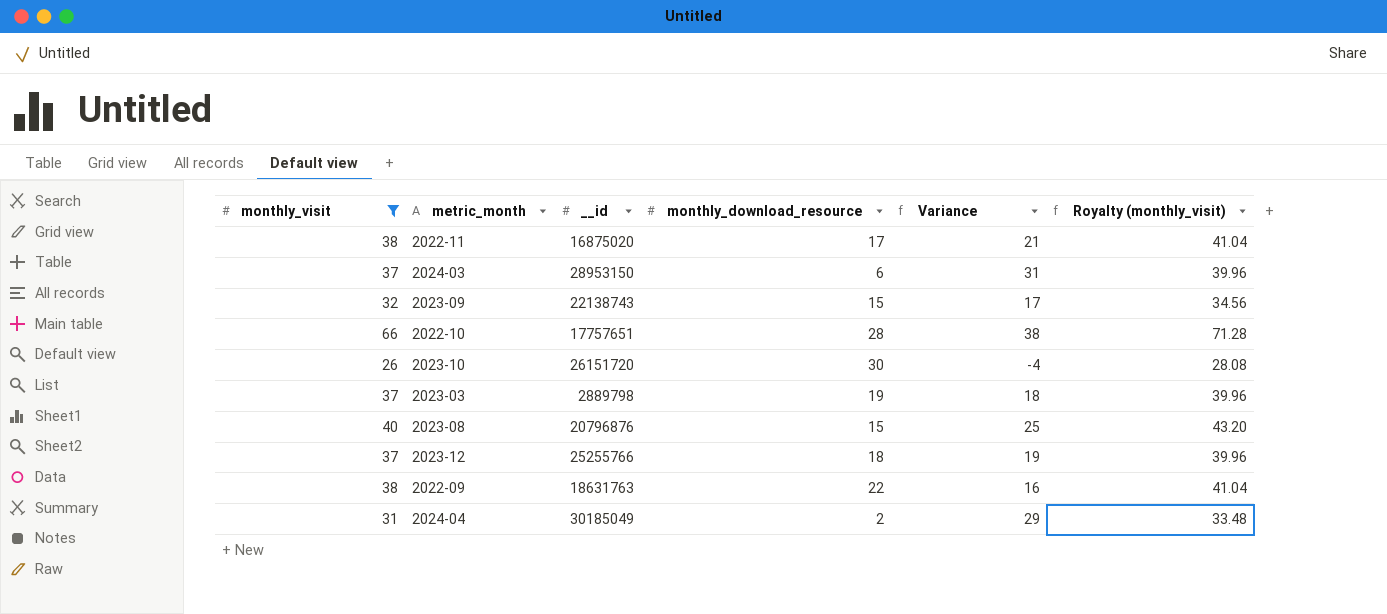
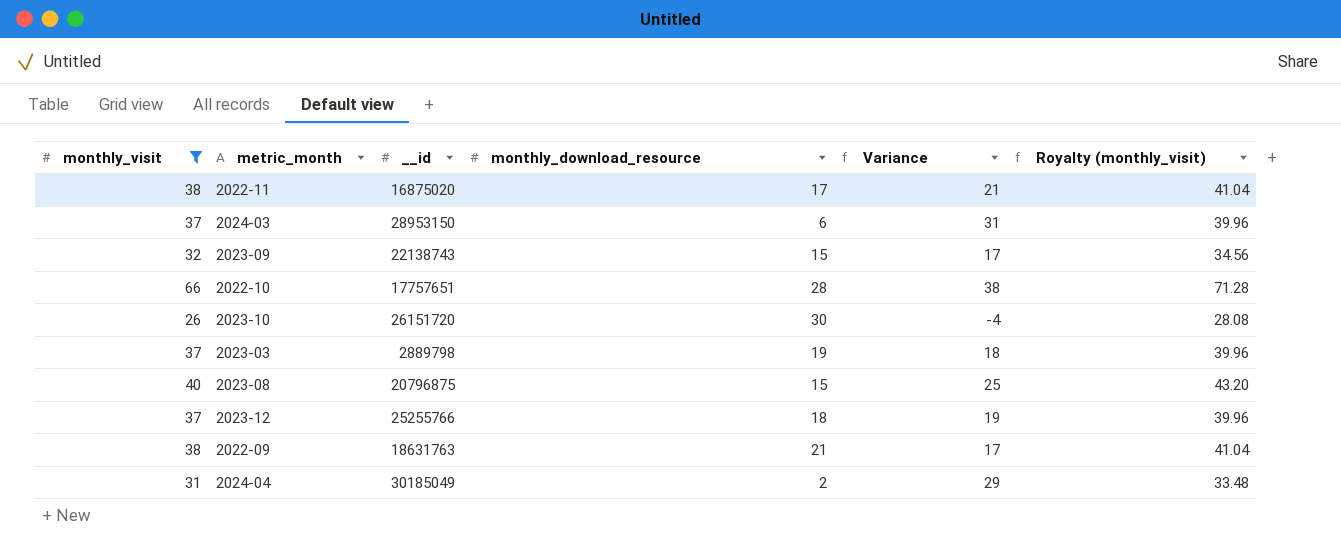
2023-08 | __id: 20796876 -> 20796875
2022-09 | monthly_download_resource: 22 -> 21
2022-09 | Variance: 16 -> 17

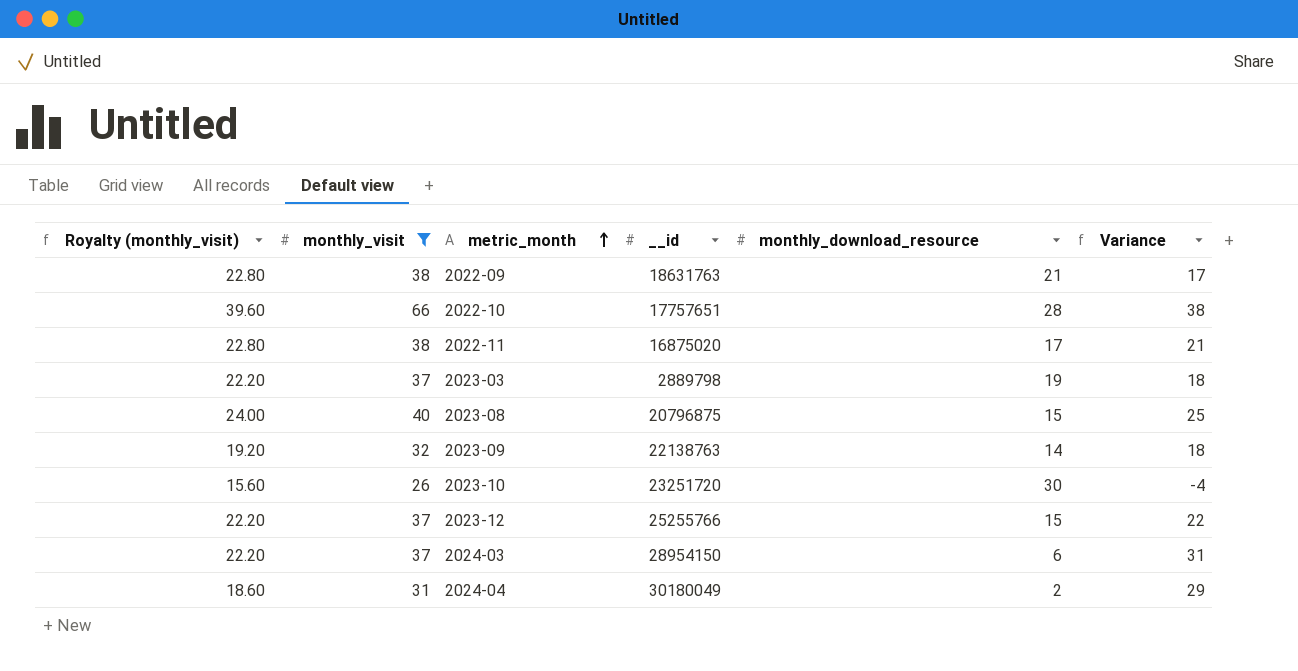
row order: none -> metric_month ascending
column Royalty (monthly_visit) | formula: [monthly_visit] * 1.08 -> [monthly_visit] * 0.6
column Royalty (monthly_visit) | position: 6 -> 1
2023-09 | __id: 22138743 -> 22138763
2023-09 | monthly_download_resource: 15 -> 14
2023-09 | Variance: 17 -> 18
2023-10 | __id: 26151720 -> 23251720
2023-12 | monthly_download_resource: 18 -> 15
2023-12 | Variance: 19 -> 22
2024-03 | __id: 28953150 -> 28954150
2024-04 | __id: 30185049 -> 30180049

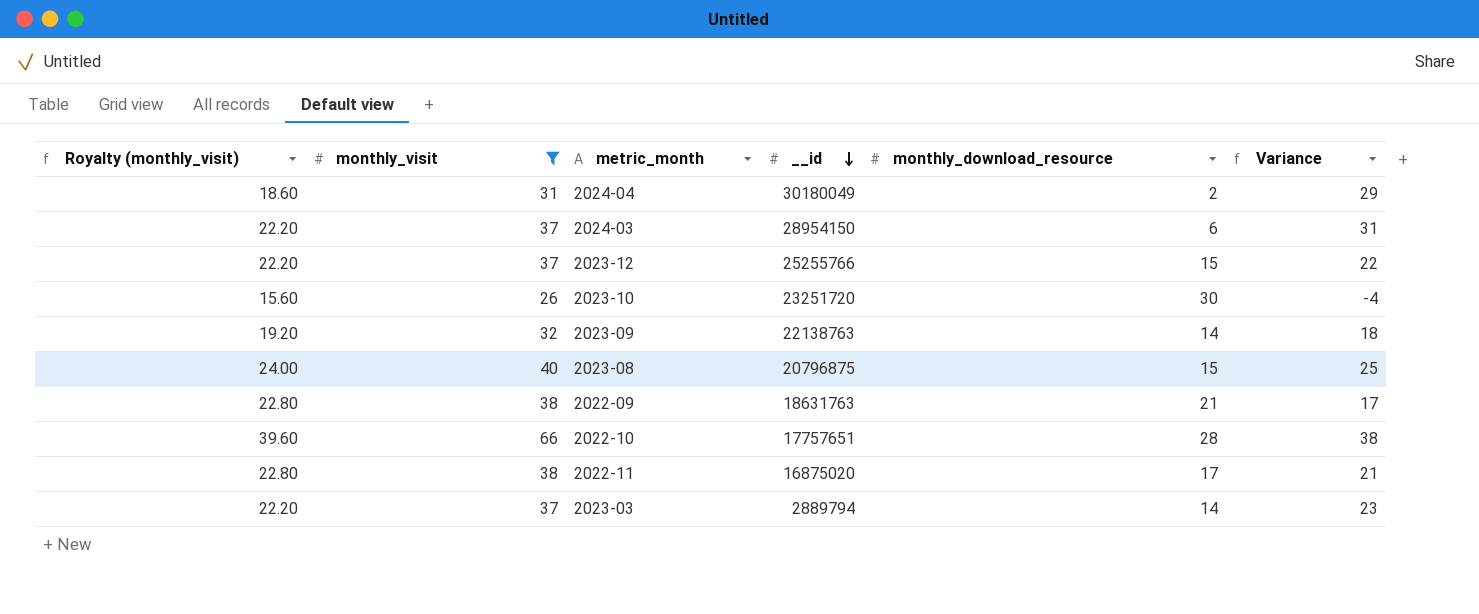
row order: metric_month ascending -> __id descending
2023-03 | __id: 2889798 -> 2889794
2023-03 | monthly_download_resource: 19 -> 14
2023-03 | Variance: 18 -> 23

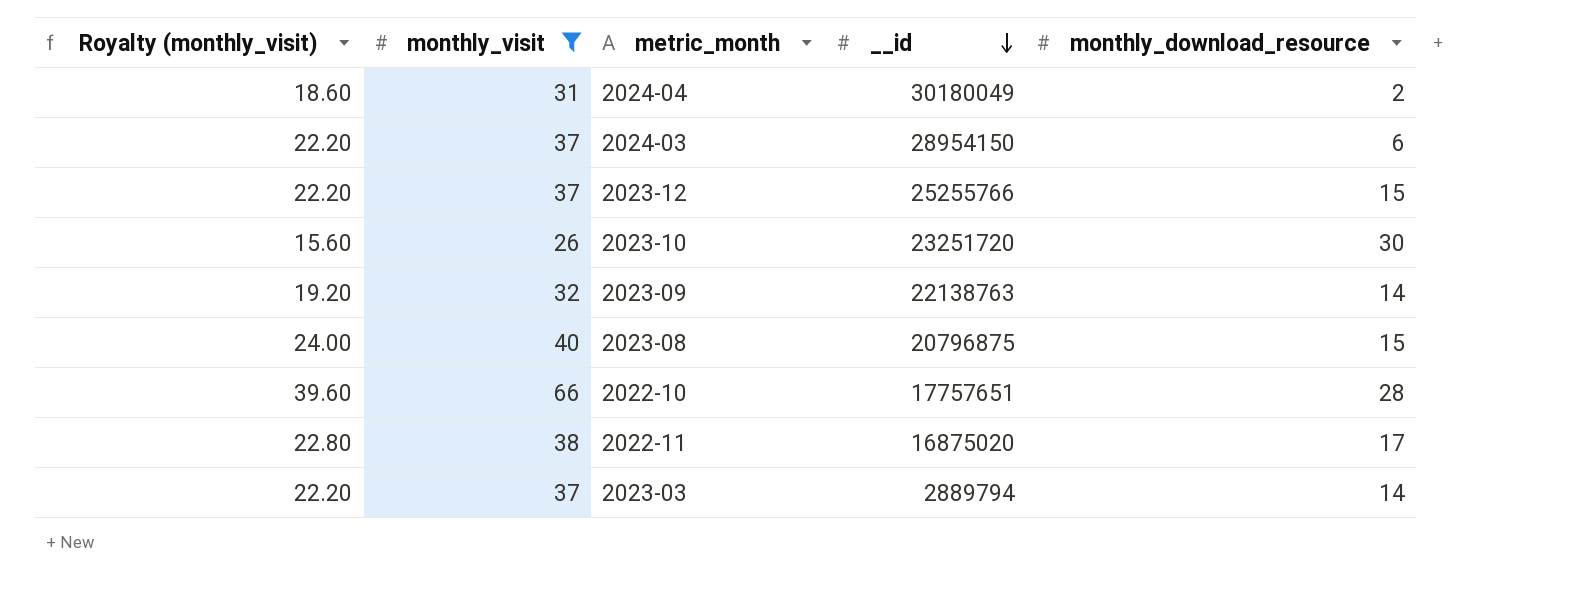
column Variance | formula: [monthly_visit] - [monthly_download_resource] -> none
row 2022-09: 22.80 | 38 | 18631763 | 21 | 17 -> none

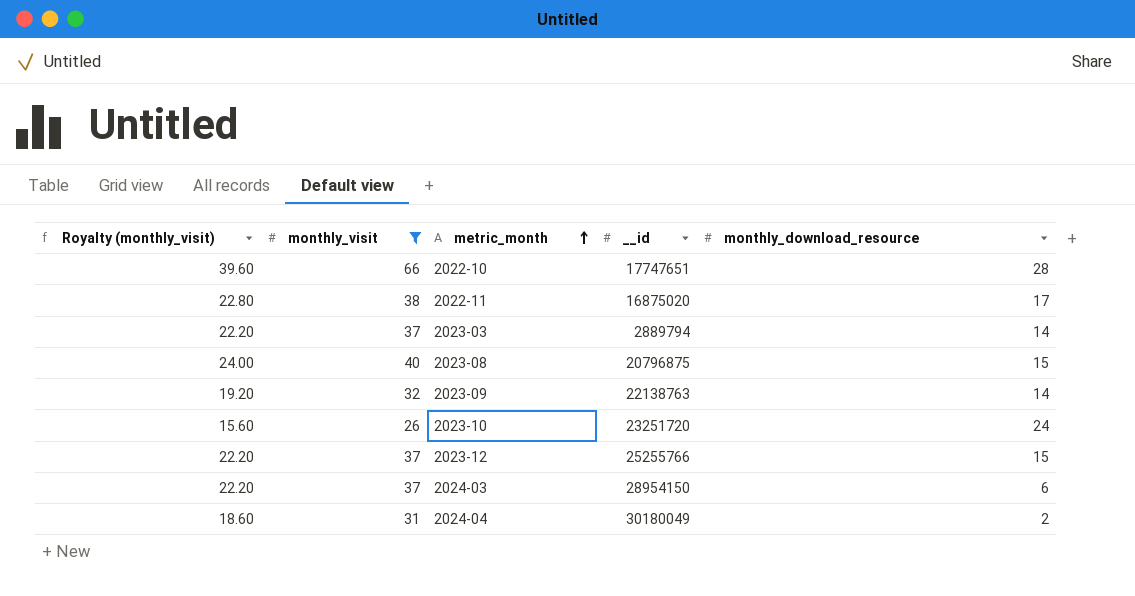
row order: __id descending -> metric_month ascending
2022-10 | __id: 17757651 -> 17747651
2023-10 | monthly_download_resource: 30 -> 24

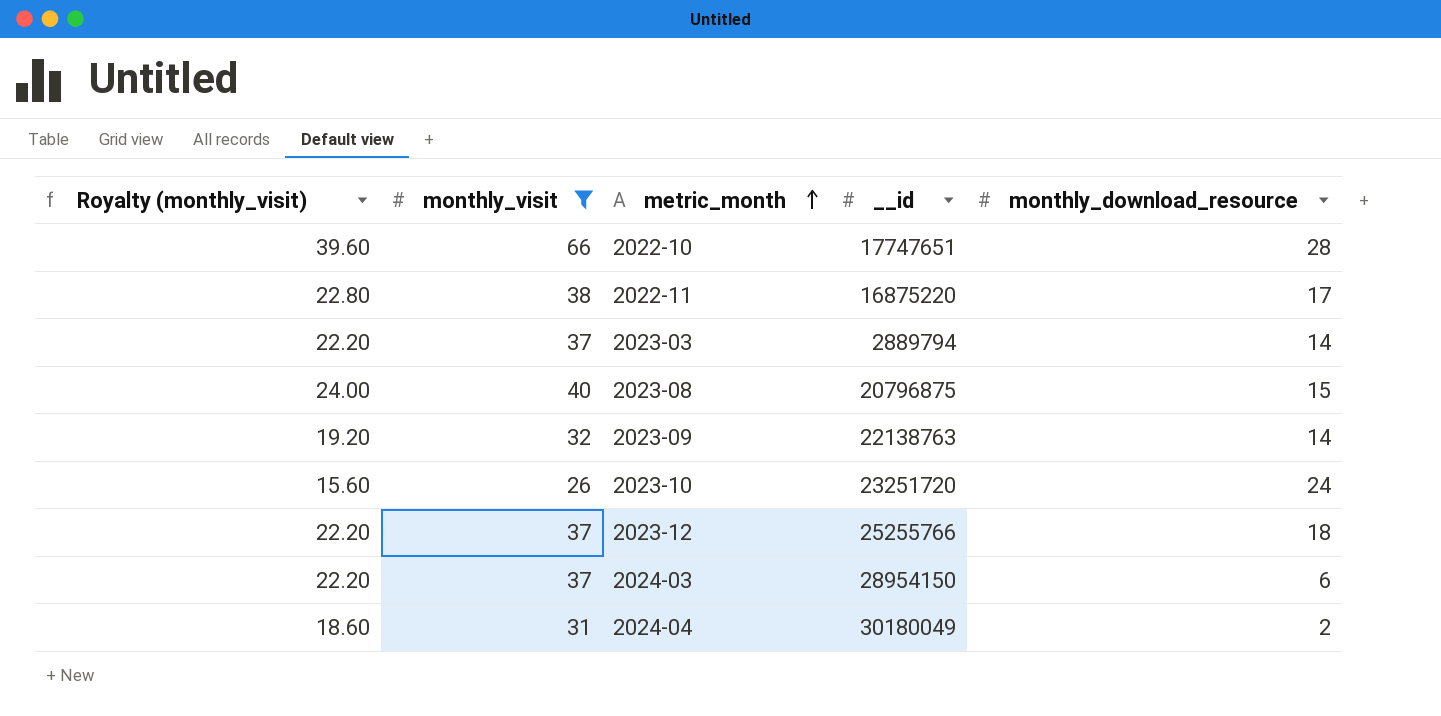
2022-11 | __id: 16875020 -> 16875220
2023-12 | monthly_download_resource: 15 -> 18

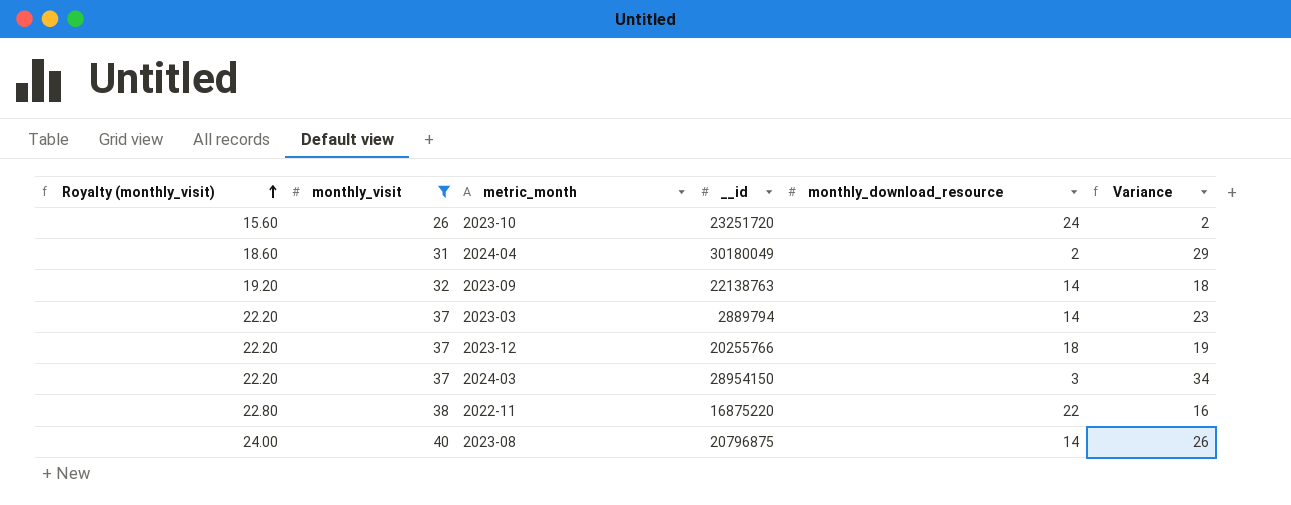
row order: metric_month ascending -> Royalty (monthly_visit) ascending
column Variance | formula: none -> [monthly_visit] - [monthly_download_resource]
row 2022-10: 39.60 | 66 | 17747651 | 28 -> none
2023-12 | __id: 25255766 -> 20255766
2024-03 | monthly_download_resource: 6 -> 3
2022-11 | monthly_download_resource: 17 -> 22
2023-08 | monthly_download_resource: 15 -> 14

